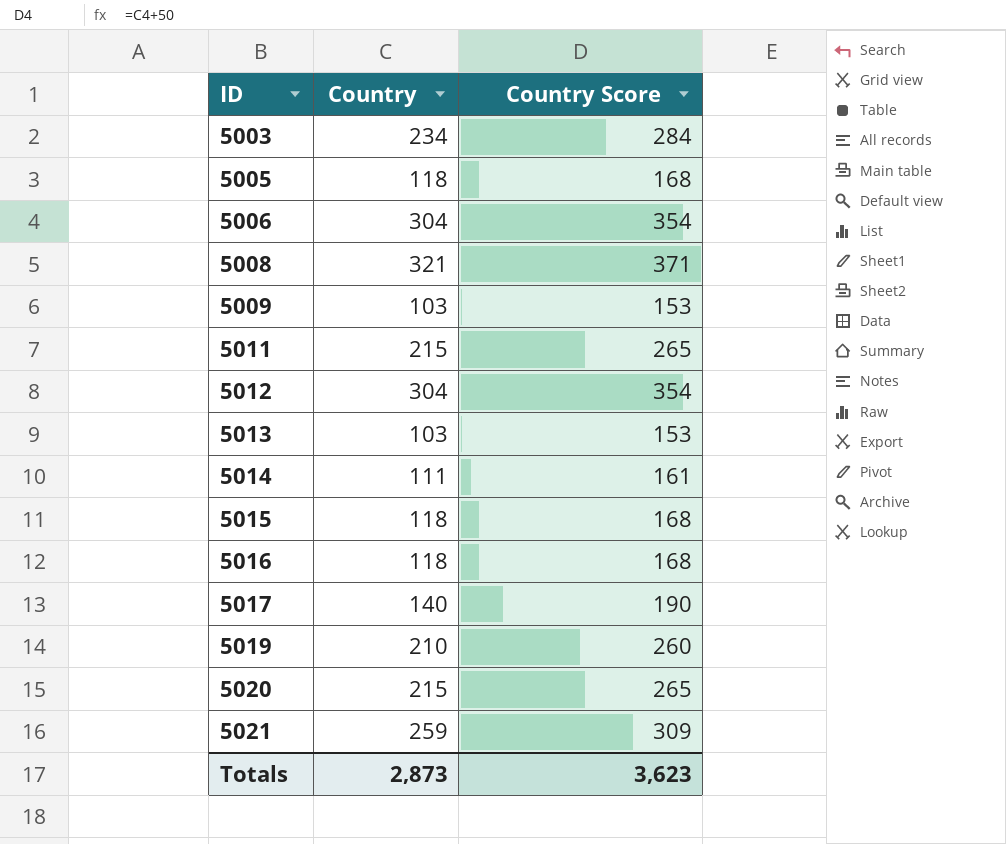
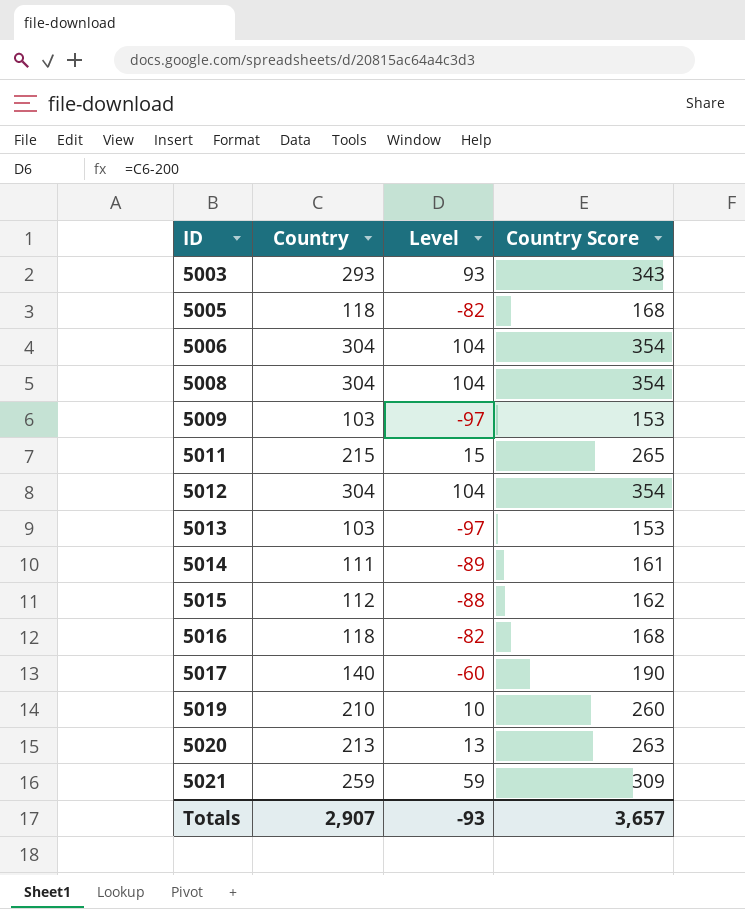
column Level | formula: none -> [Country] - 200
5003 | Country: 234 -> 293
5003 | Country Score: 284 -> 343
5008 | Country: 321 -> 304
5008 | Country Score: 371 -> 354
5015 | Country: 118 -> 112
5015 | Country Score: 168 -> 162
5020 | Country: 215 -> 213
5020 | Country Score: 265 -> 263
Totals | Country: 2,873 -> 2,907
Totals | Country Score: 3,623 -> 3,657

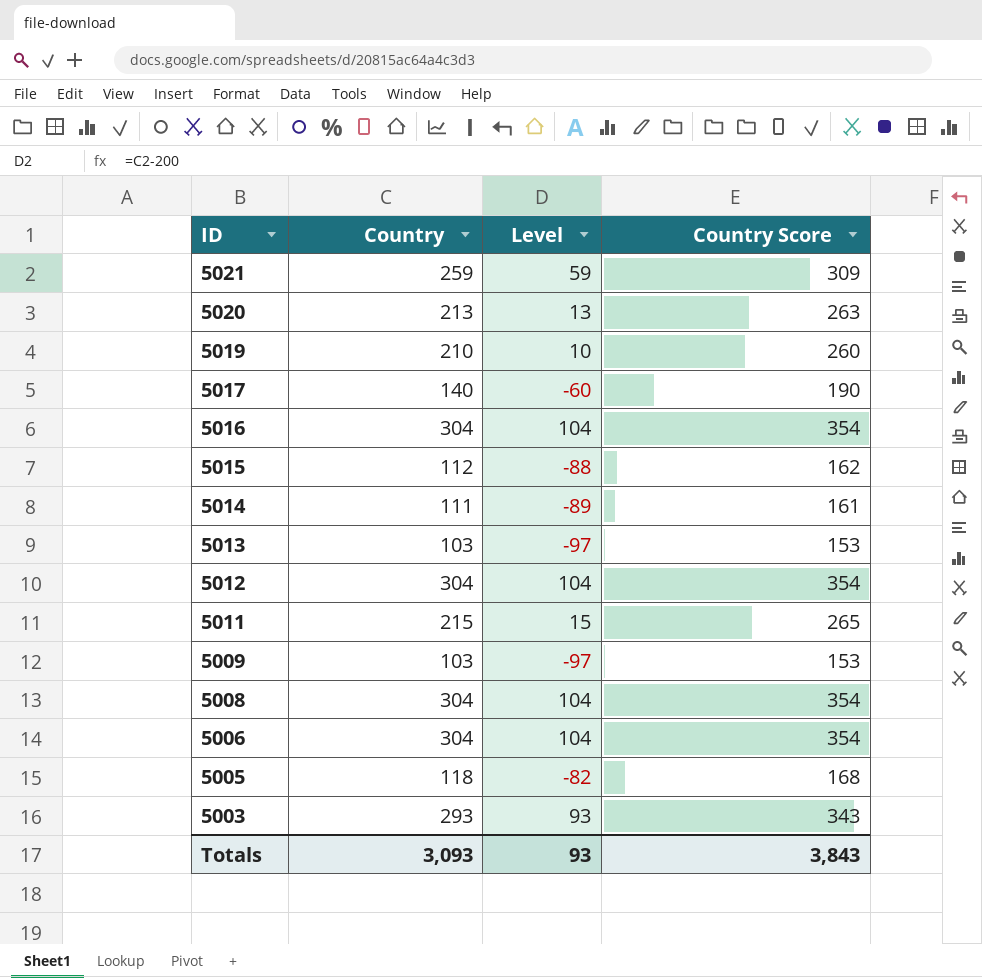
row order: ID ascending -> ID descending
5016 | Country: 118 -> 304
5016 | Level: -82 -> 104
5016 | Country Score: 168 -> 354
Totals | Country: 2,907 -> 3,093
Totals | Level: -93 -> 93
Totals | Country Score: 3,657 -> 3,843

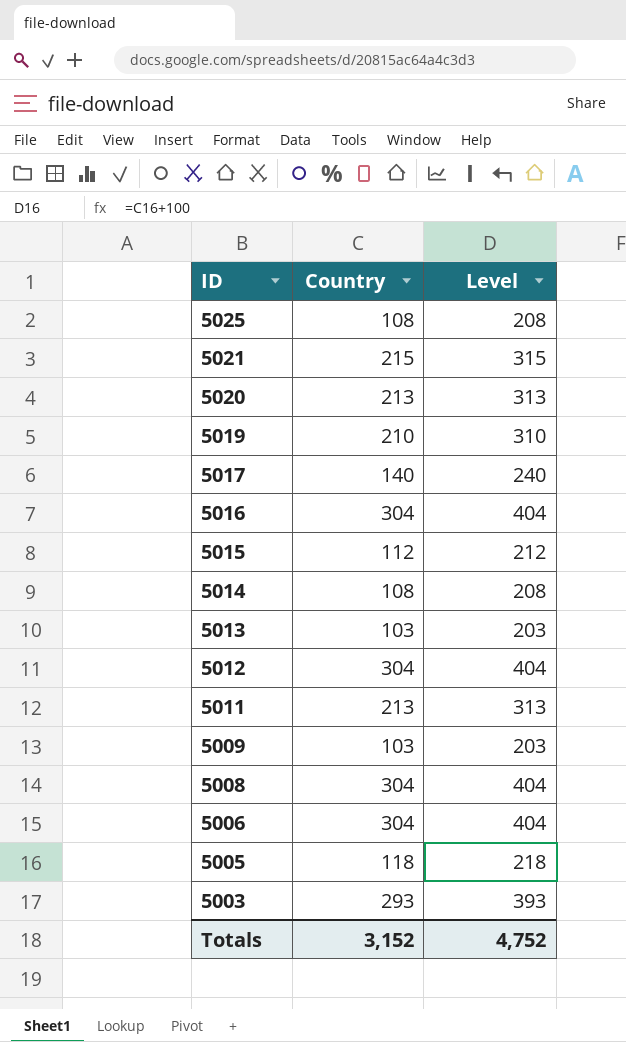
column Country Score | formula: [Country] + 50 -> none
column Level | formula: [Country] - 200 -> [Country] + 100
row 5025: none -> 108 | 208
5021 | Country: 259 -> 215
5014 | Country: 111 -> 108
5011 | Country: 215 -> 213
Totals | Country: 3,093 -> 3,152
Totals | Level: 93 -> 4,752

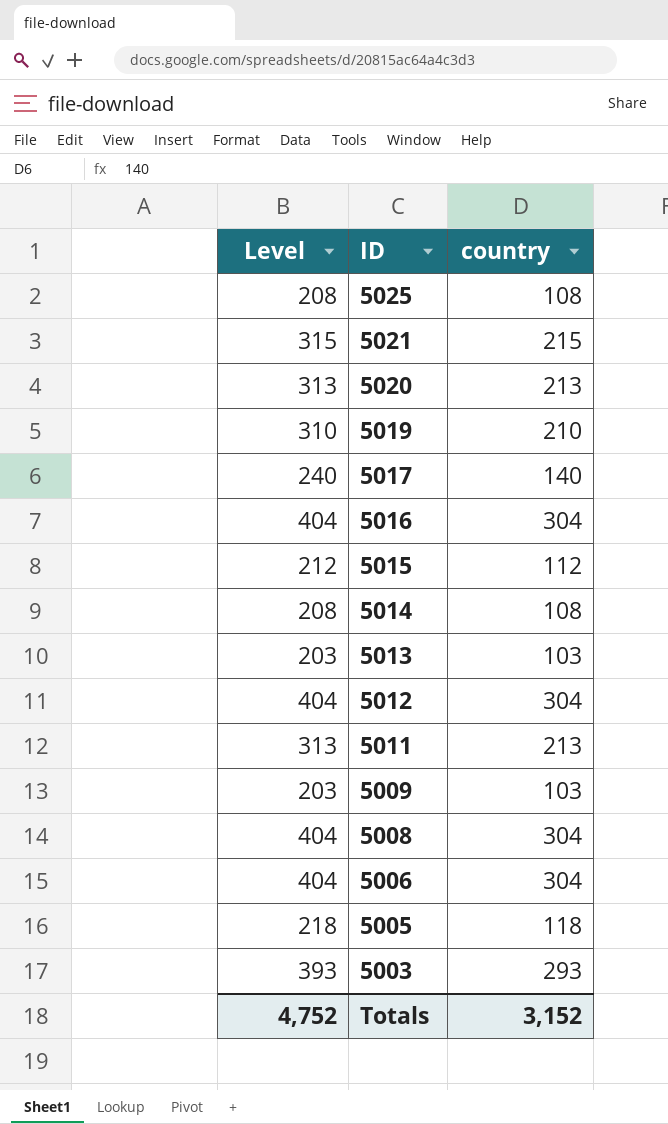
column Level | position: 3 -> 1
column name: Country -> country

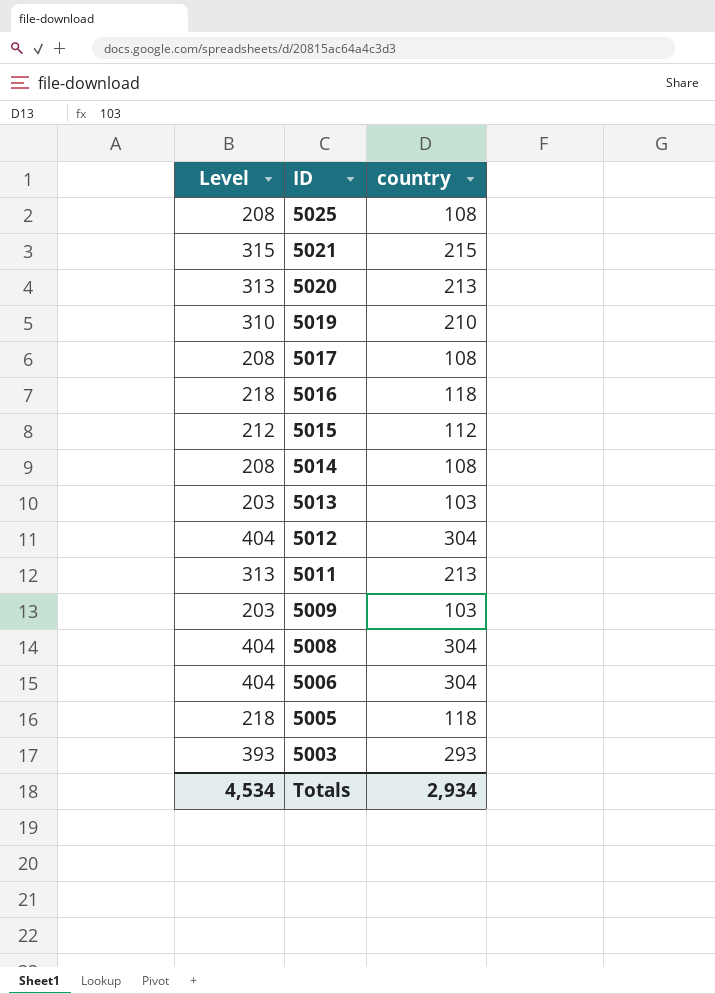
5017 | Level: 240 -> 208
5017 | country: 140 -> 108
5016 | Level: 404 -> 218
5016 | country: 304 -> 118
Totals | Level: 4,752 -> 4,534
Totals | country: 3,152 -> 2,934

